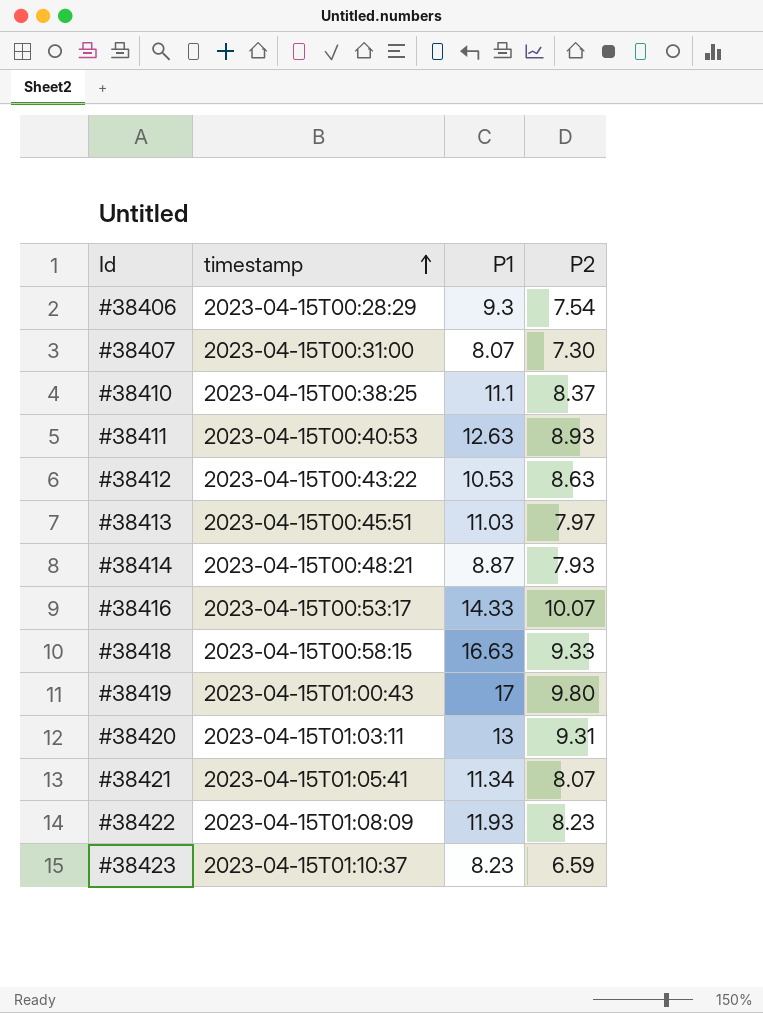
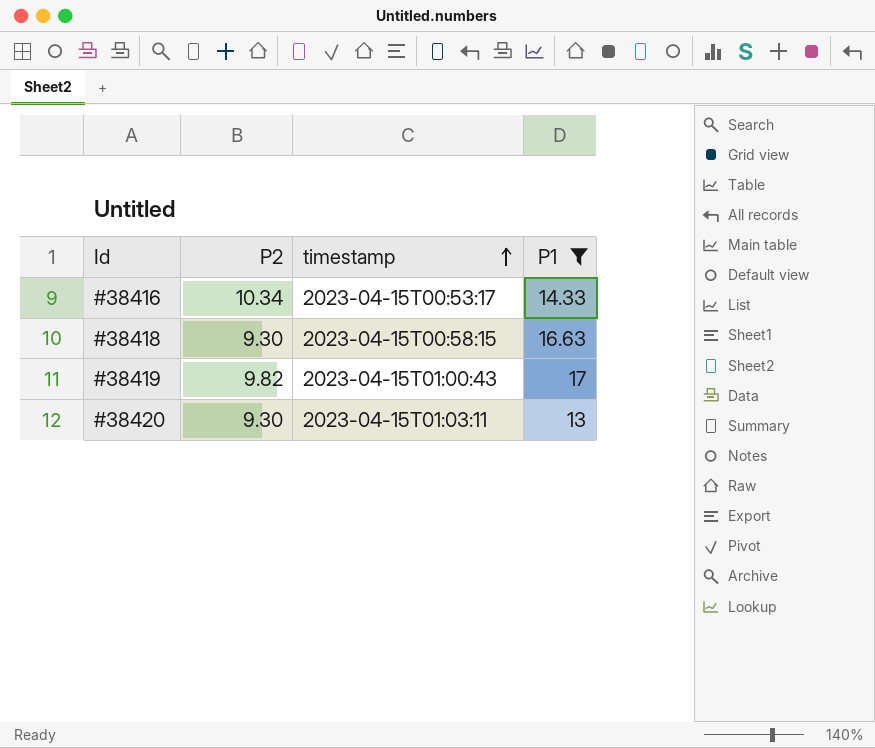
filter: none -> P1 >= 13
column P2 | position: 4 -> 2
#38416 | P2: 10.07 -> 10.34
#38418 | P2: 9.33 -> 9.30
#38419 | P2: 9.80 -> 9.82
#38420 | P2: 9.31 -> 9.30

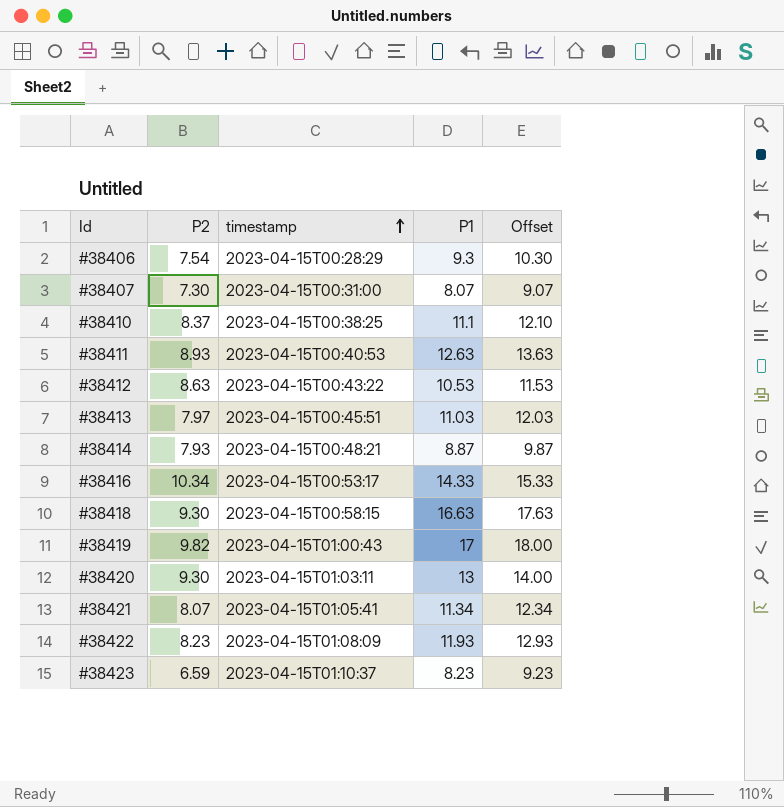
filter: P1 >= 13 -> none
column Offset | formula: none -> [P1] + 1

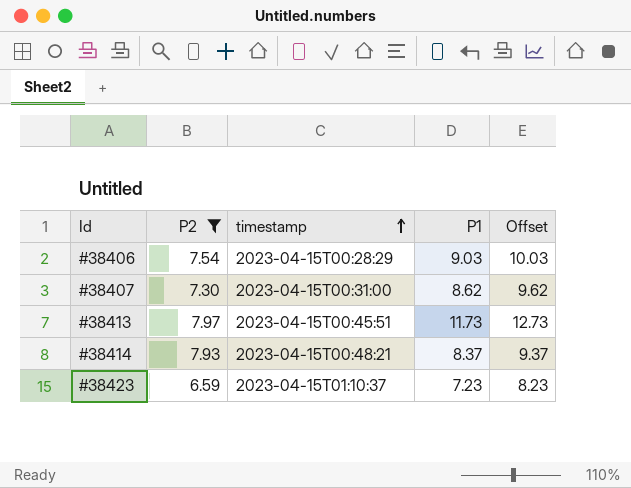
filter: none -> P2 <= 7.97
#38406 | P1: 9.3 -> 9.03
#38406 | Offset: 10.30 -> 10.03
#38407 | P1: 8.07 -> 8.62
#38407 | Offset: 9.07 -> 9.62
#38413 | P1: 11.03 -> 11.73
#38413 | Offset: 12.03 -> 12.73
#38414 | P1: 8.87 -> 8.37
#38414 | Offset: 9.87 -> 9.37
#38423 | P1: 8.23 -> 7.23
#38423 | Offset: 9.23 -> 8.23

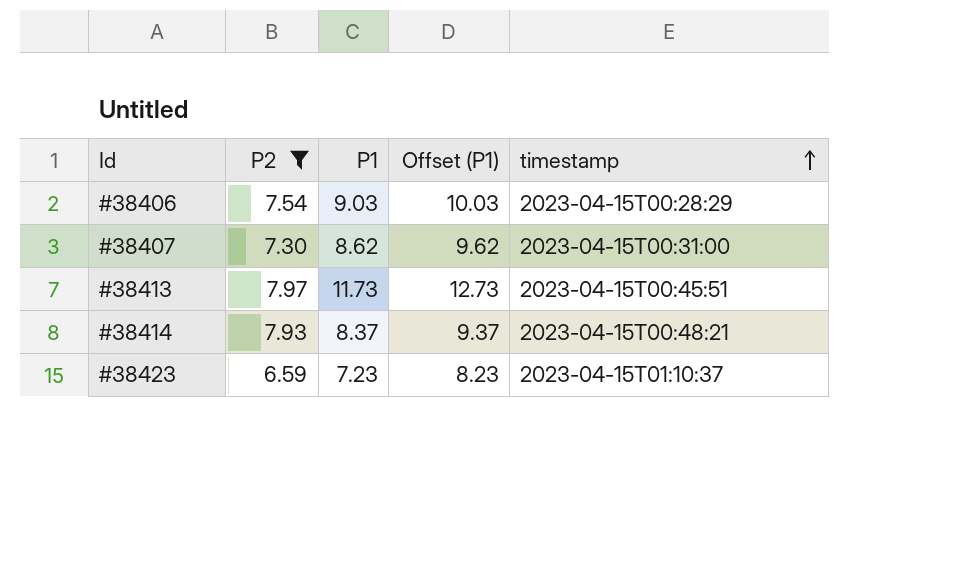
column name: Offset -> Offset (P1)
column timestamp | position: 3 -> 5

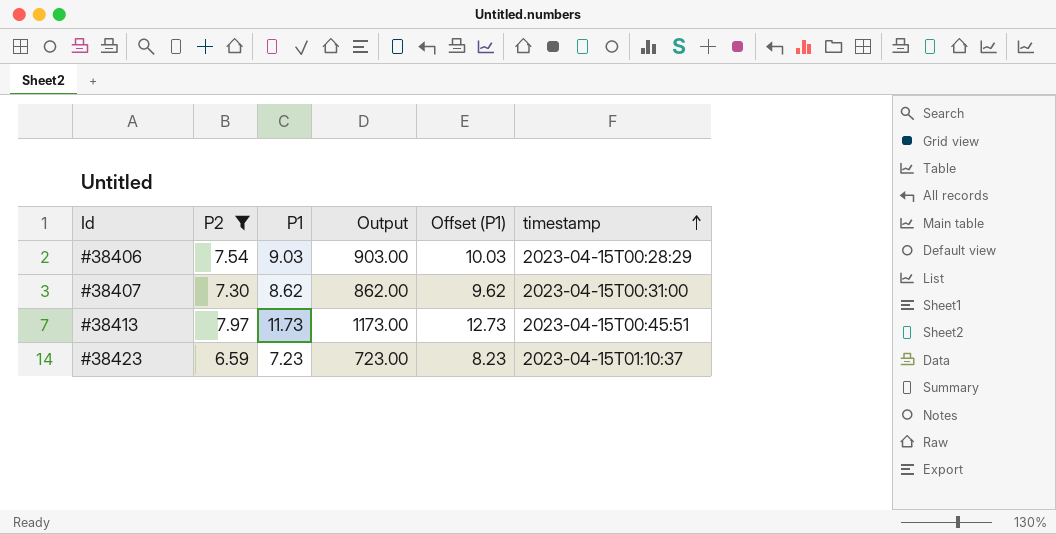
column Output | formula: none -> [P1] * 100
row #38414: 7.93 | 8.37 | 9.37 | 2023-04-15T00:48:21 -> none

